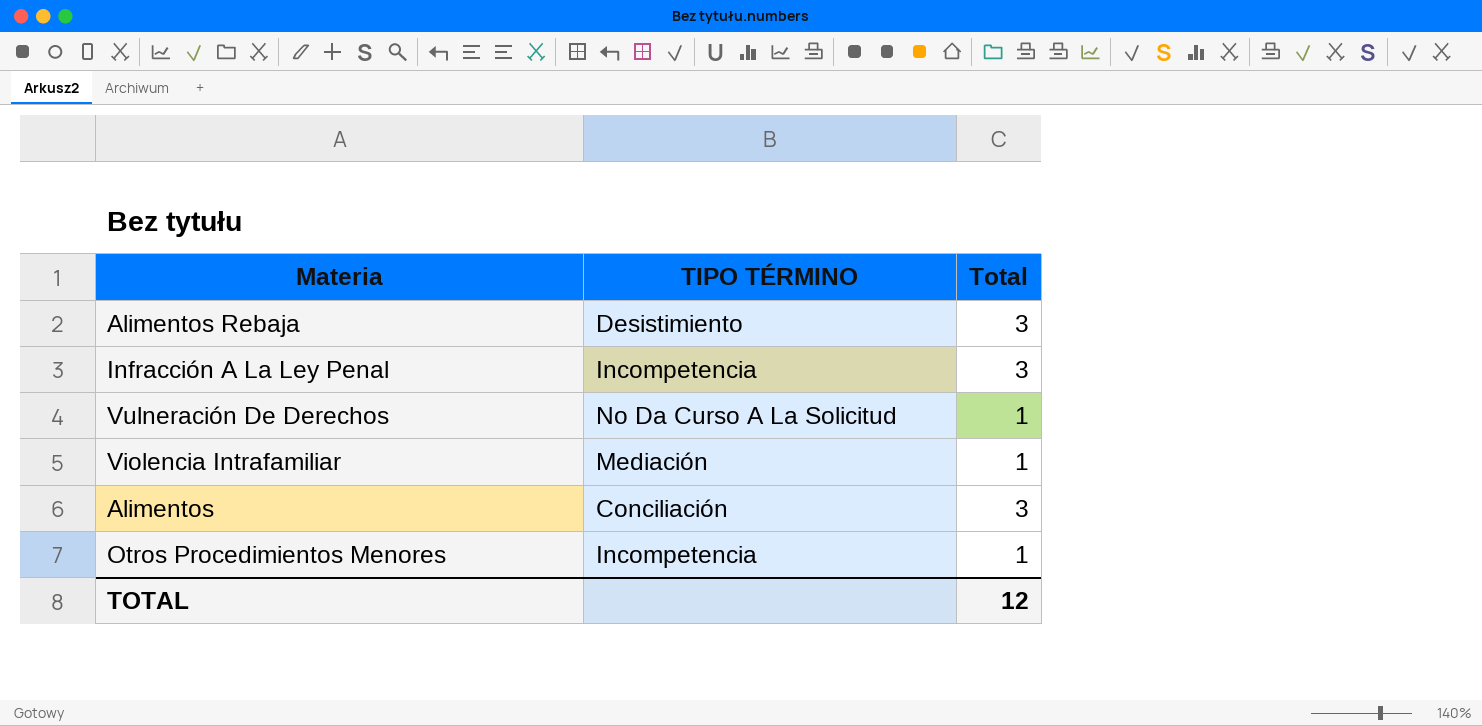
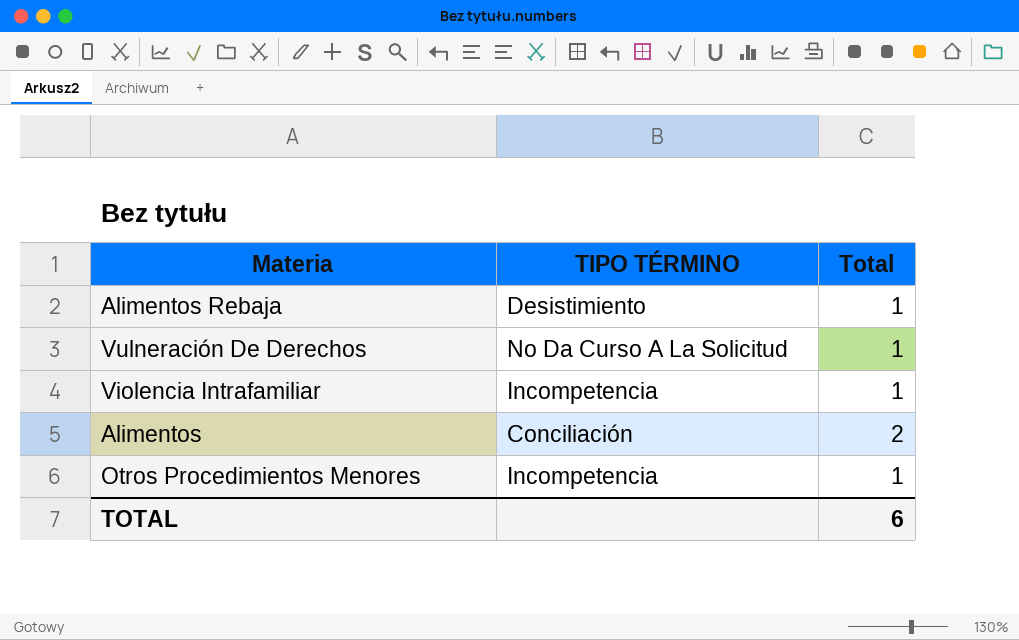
row Infracción A La Ley Penal: Incompetencia | 3 -> none
Alimentos Rebaja | Total: 3 -> 1
Violencia Intrafamiliar | TIPO TÉRMINO: Mediación -> Incompetencia
Alimentos | Total: 3 -> 2
TOTAL | Total: 12 -> 6

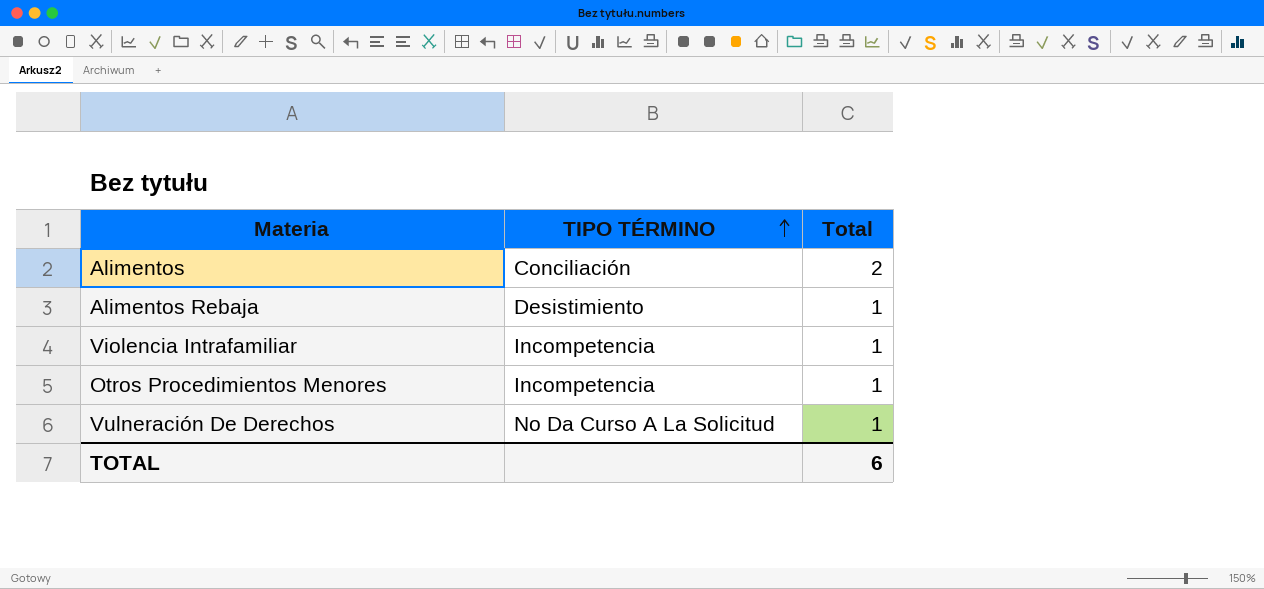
row order: none -> TIPO TÉRMINO ascending

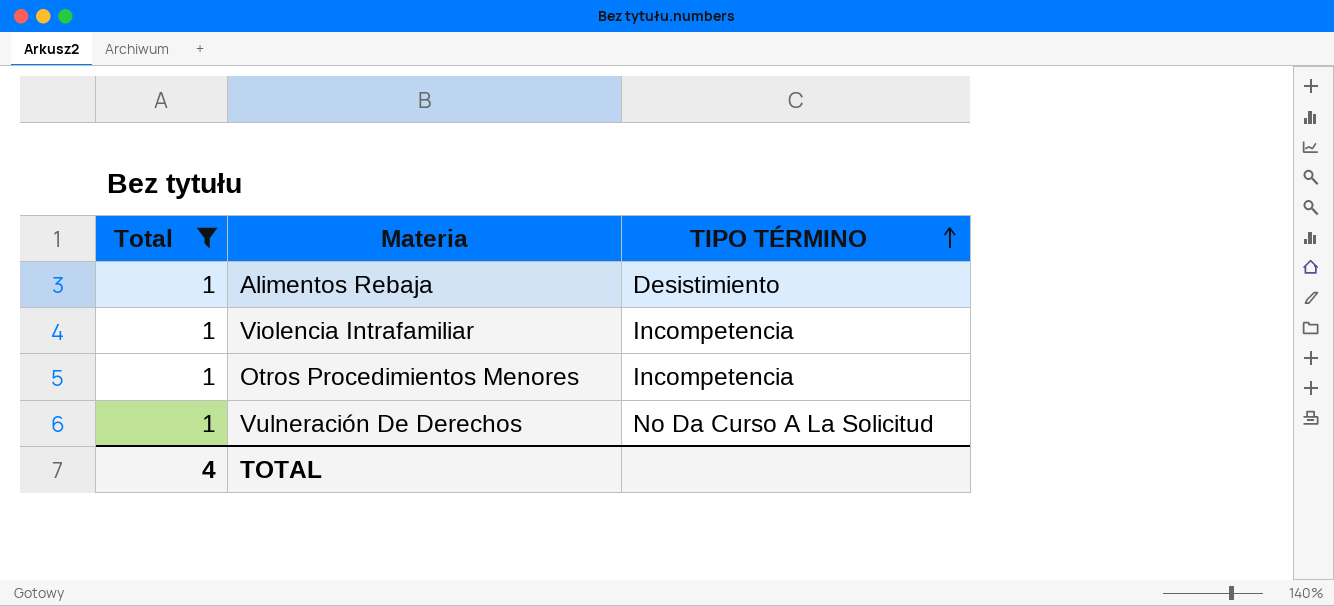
filter: none -> Total = 1
column Total | position: 3 -> 1
TOTAL | Total: 6 -> 4

